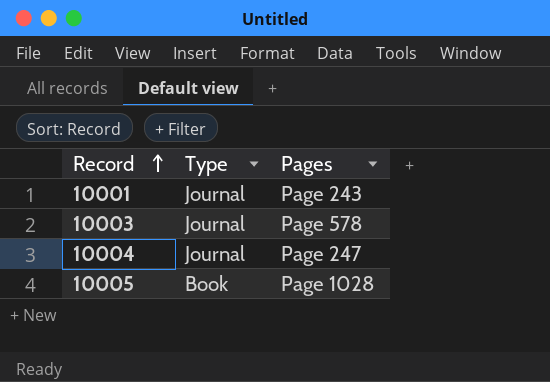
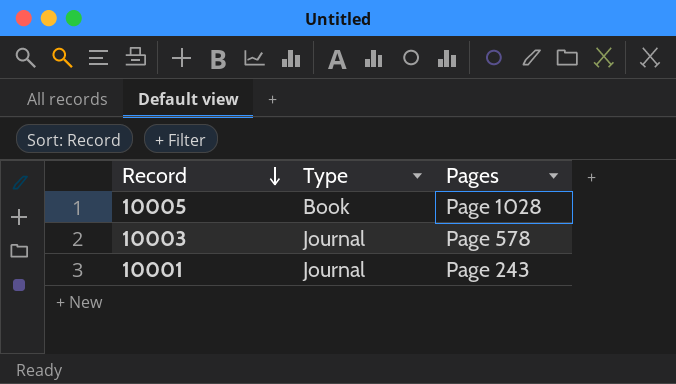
row order: Record ascending -> Record descending
row 10004: Journal | Page 247 -> none

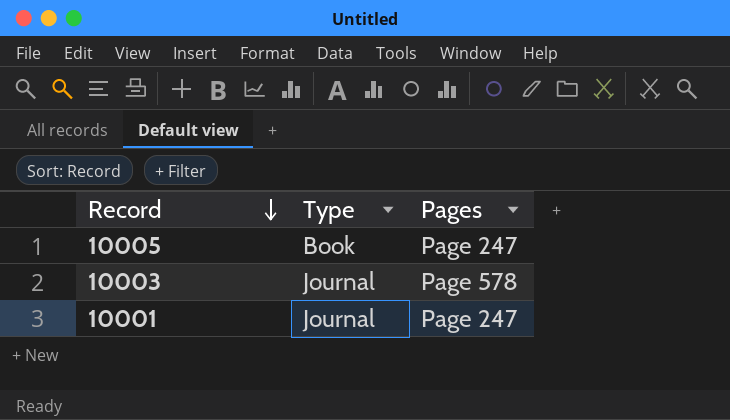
10005 | Pages: Page 1028 -> Page 247
10001 | Pages: Page 243 -> Page 247

